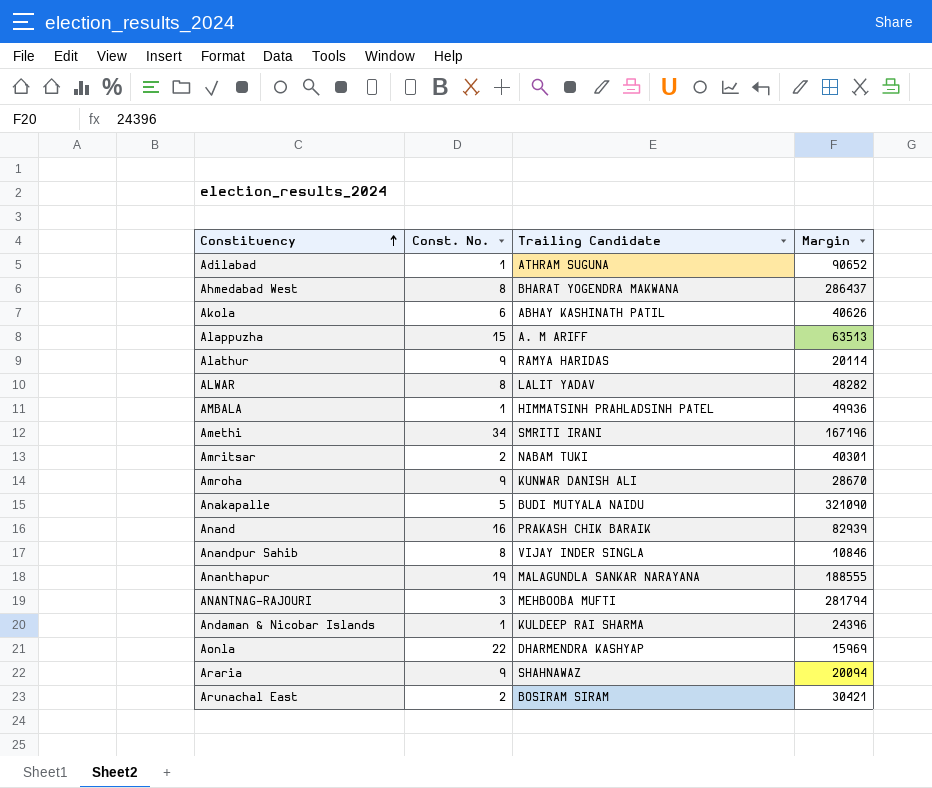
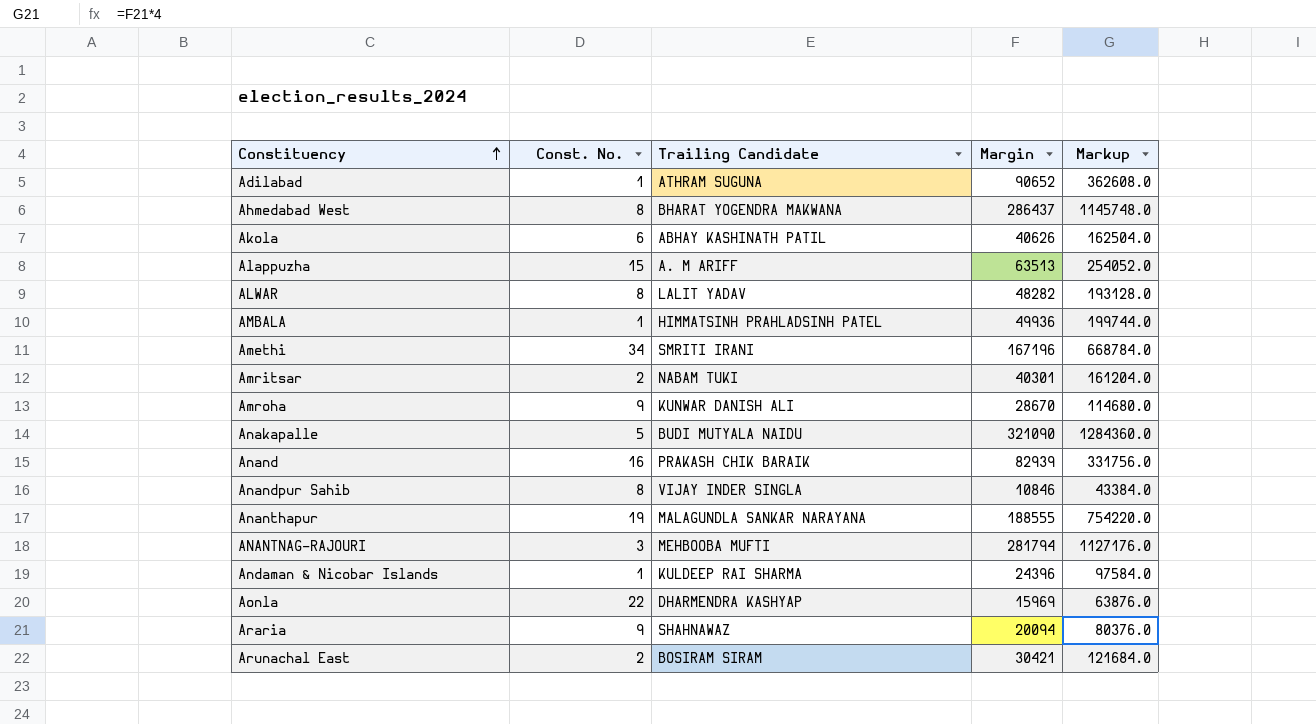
column Markup | formula: none -> [Margin] * 4
row Alathur: 9 | RAMYA HARIDAS | 20114 -> none

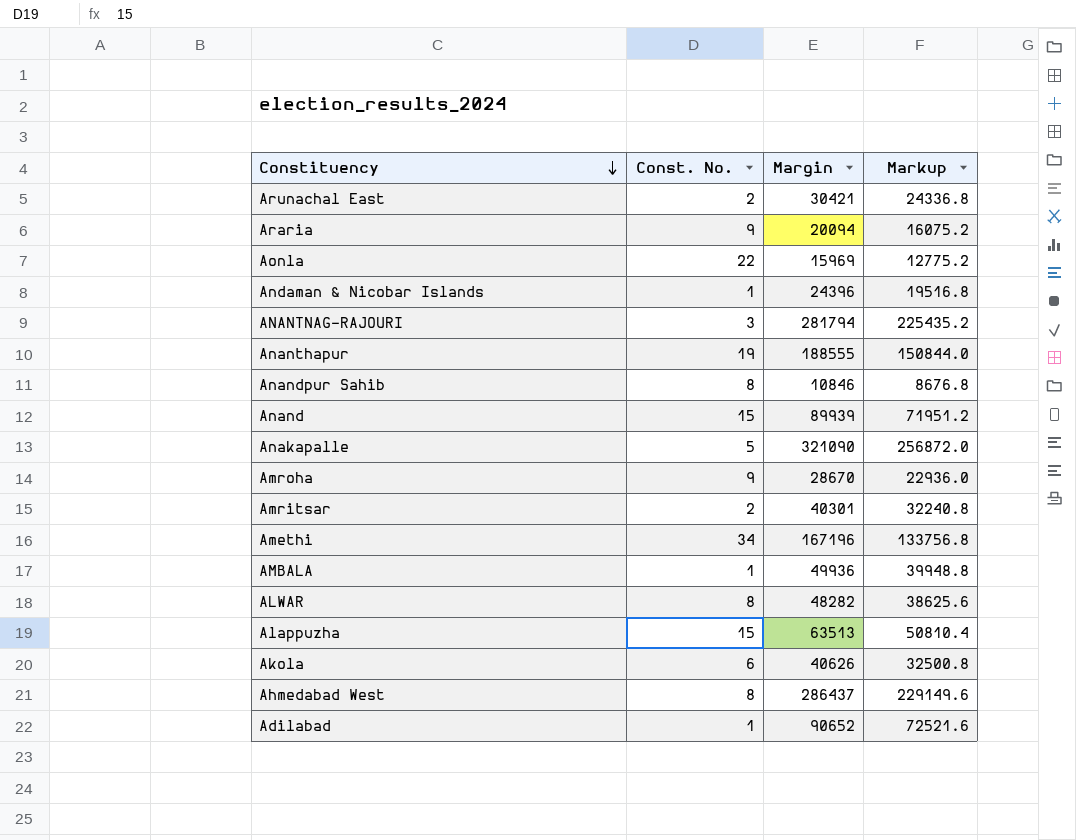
row order: Constituency ascending -> Constituency descending
column Trailing Candidate | position: 3 -> none
column Markup | formula: [Margin] * 4 -> [Margin] * 0.8
Anand | Const. No.: 16 -> 15
Anand | Margin: 82939 -> 89939

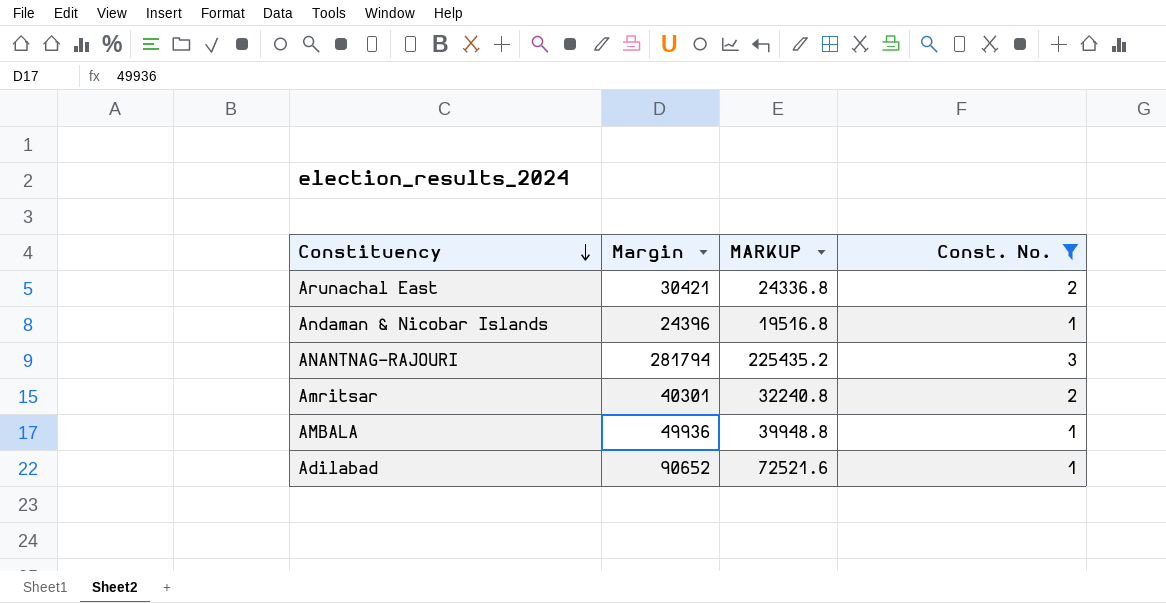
filter: none -> Const. No. <= 3
column name: Markup -> MARKUP
column Const. No. | position: 2 -> 4

